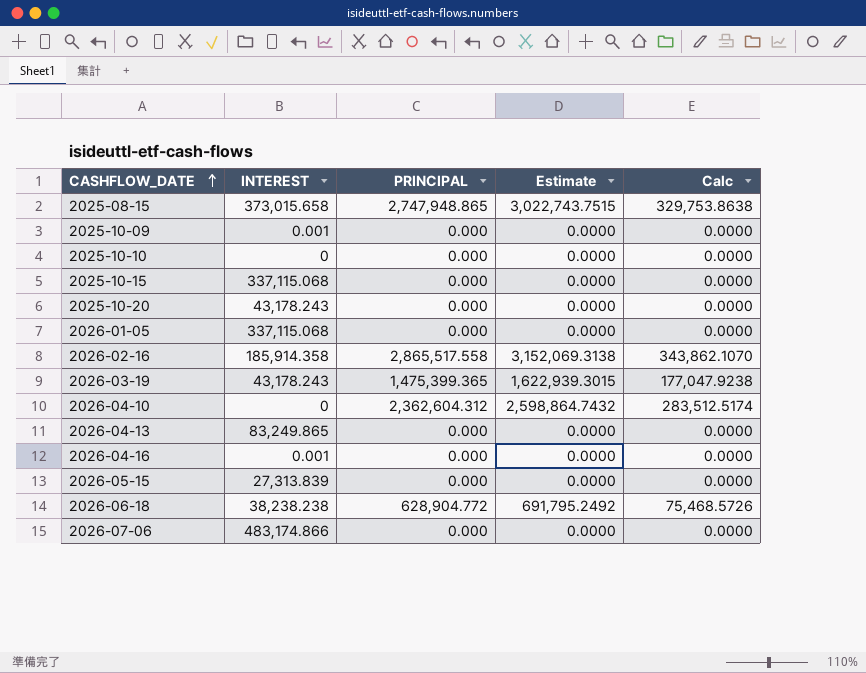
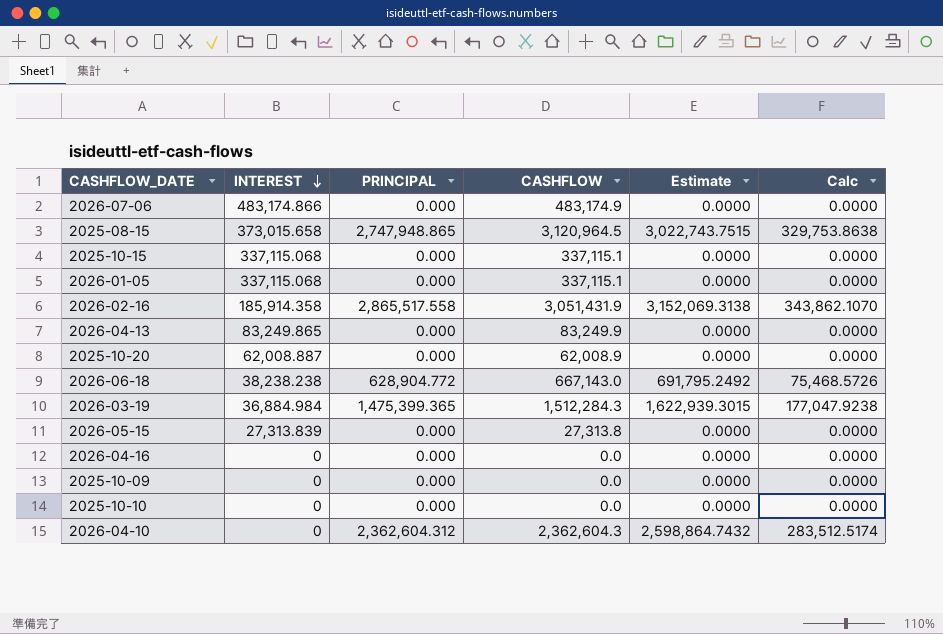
row order: CASHFLOW_DATE ascending -> INTEREST descending
column CASHFLOW | formula: none -> [INTEREST] + [PRINCIPAL]
2025-10-20 | INTEREST: 43,178.243 -> 62,008.887
2026-03-19 | INTEREST: 43,178.243 -> 36,884.984
2026-04-16 | INTEREST: 0.001 -> 0
2025-10-09 | INTEREST: 0.001 -> 0

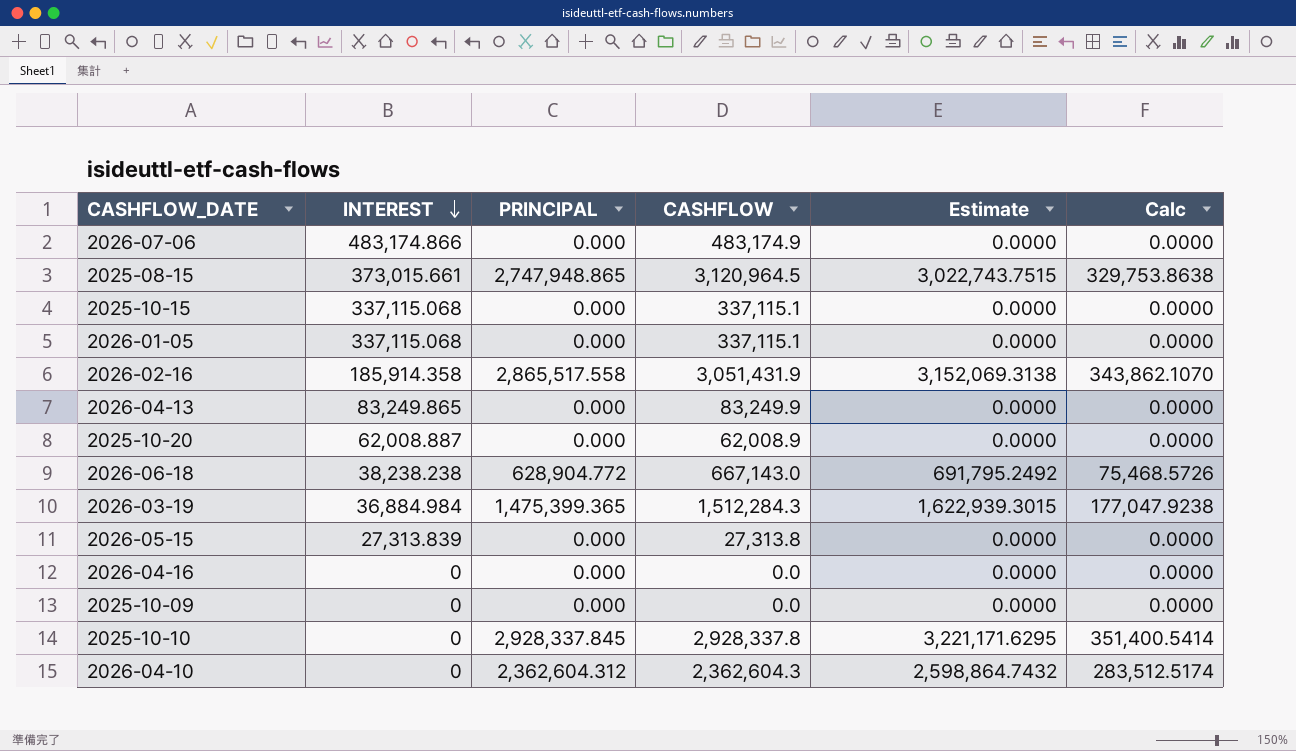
2025-08-15 | INTEREST: 373,015.658 -> 373,015.661
2025-10-10 | PRINCIPAL: 0.000 -> 2,928,337.845
2025-10-10 | CASHFLOW: 0.0 -> 2,928,337.8
2025-10-10 | Estimate: 0.0000 -> 3,221,171.6295
2025-10-10 | Calc: 0.0000 -> 351,400.5414

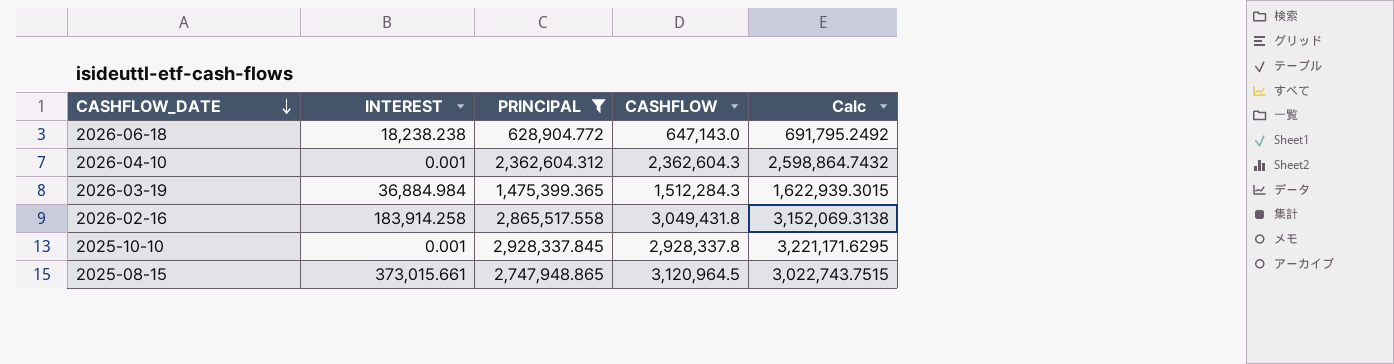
filter: none -> PRINCIPAL != 0.000
row order: INTEREST descending -> CASHFLOW_DATE descending
column Estimate | formula: [PRINCIPAL] * 1.1 -> none
column Calc | formula: [PRINCIPAL] * 0.12 -> [PRINCIPAL] * 1.1
2026-06-18 | INTEREST: 38,238.238 -> 18,238.238
2026-06-18 | CASHFLOW: 667,143.0 -> 647,143.0
2026-04-10 | INTEREST: 0 -> 0.001
2026-02-16 | INTEREST: 185,914.358 -> 183,914.258
2026-02-16 | CASHFLOW: 3,051,431.9 -> 3,049,431.8
2025-10-10 | INTEREST: 0 -> 0.001

